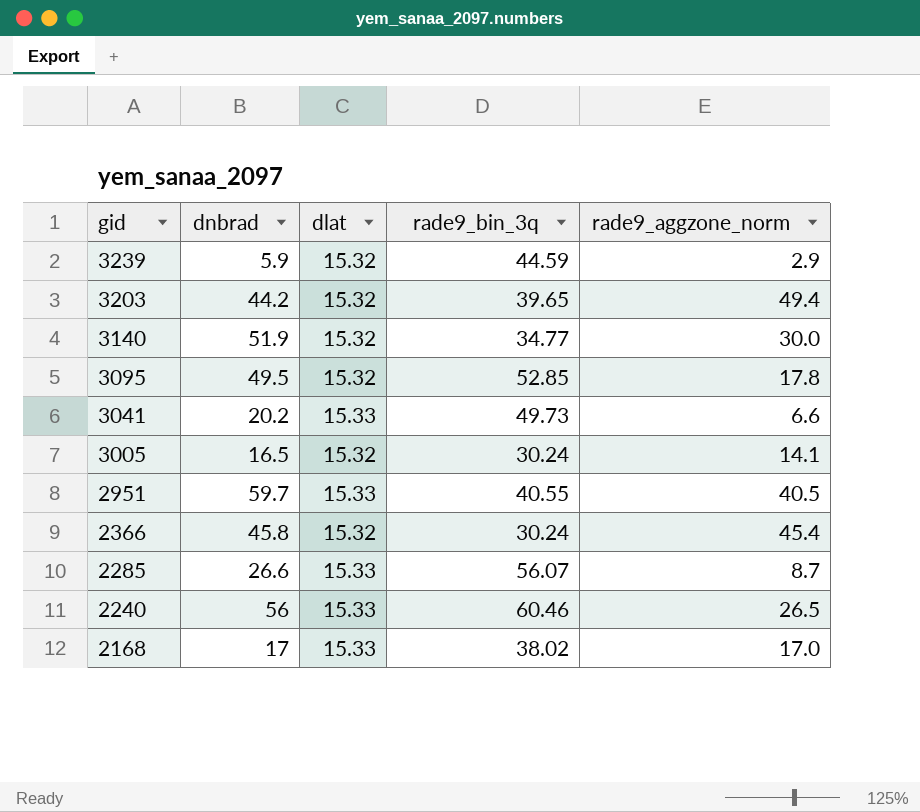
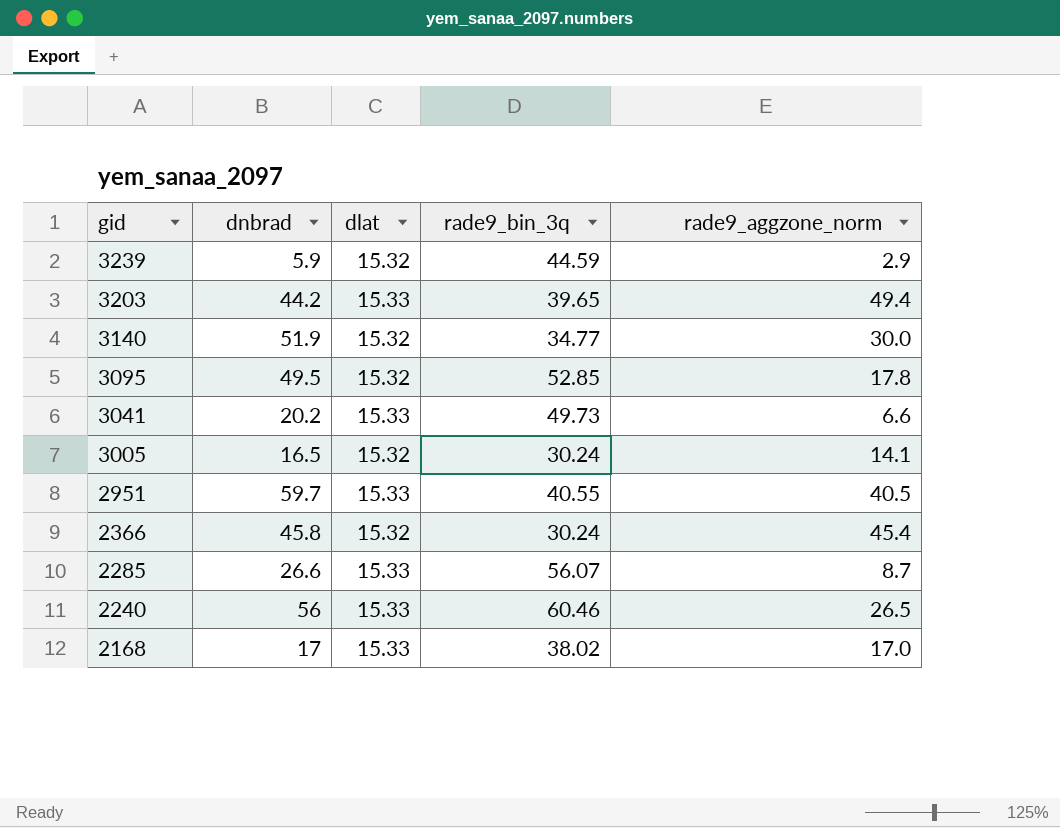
3203 | dlat: 15.32 -> 15.33

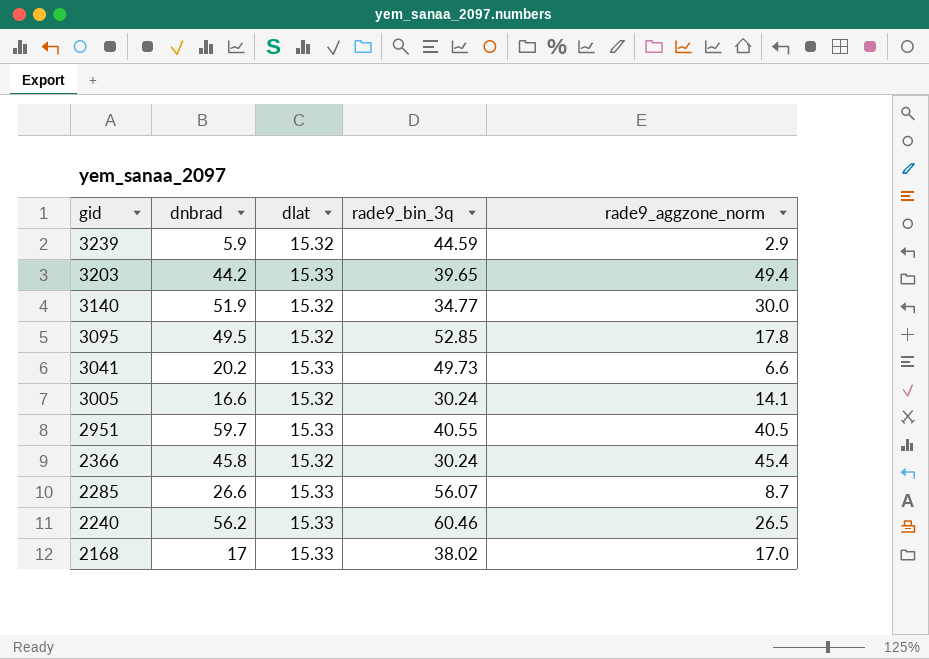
3005 | dnbrad: 16.5 -> 16.6
2240 | dnbrad: 56 -> 56.2

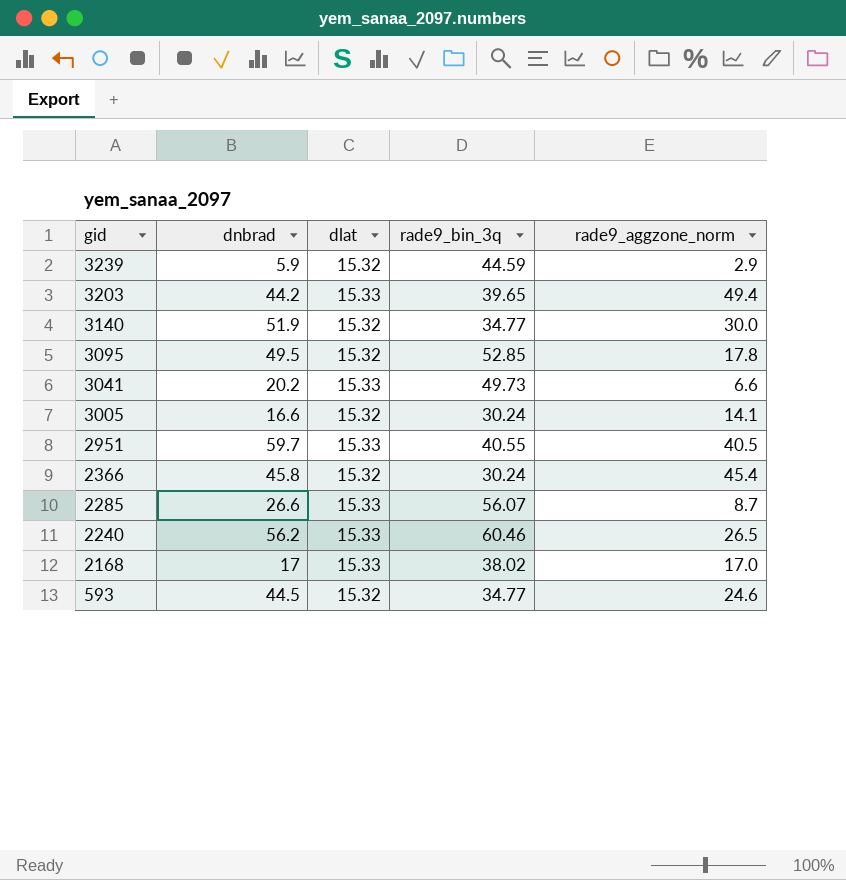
row 593: none -> 44.5 | 15.32 | 34.77 | 24.6

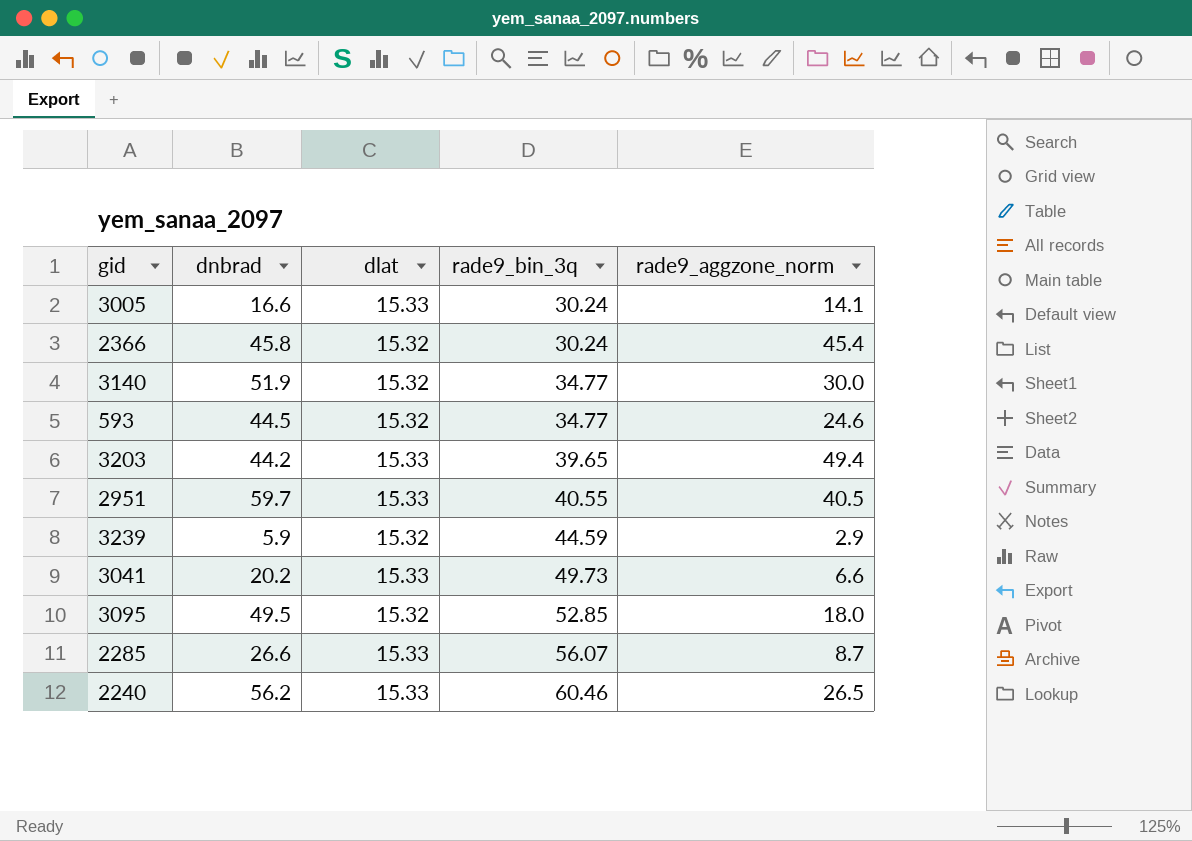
row order: gid descending -> rade9_bin_3q ascending
row 2168: 17 | 15.33 | 38.02 | 17.0 -> none
3005 | dlat: 15.32 -> 15.33
3095 | rade9_aggzone_norm: 17.8 -> 18.0

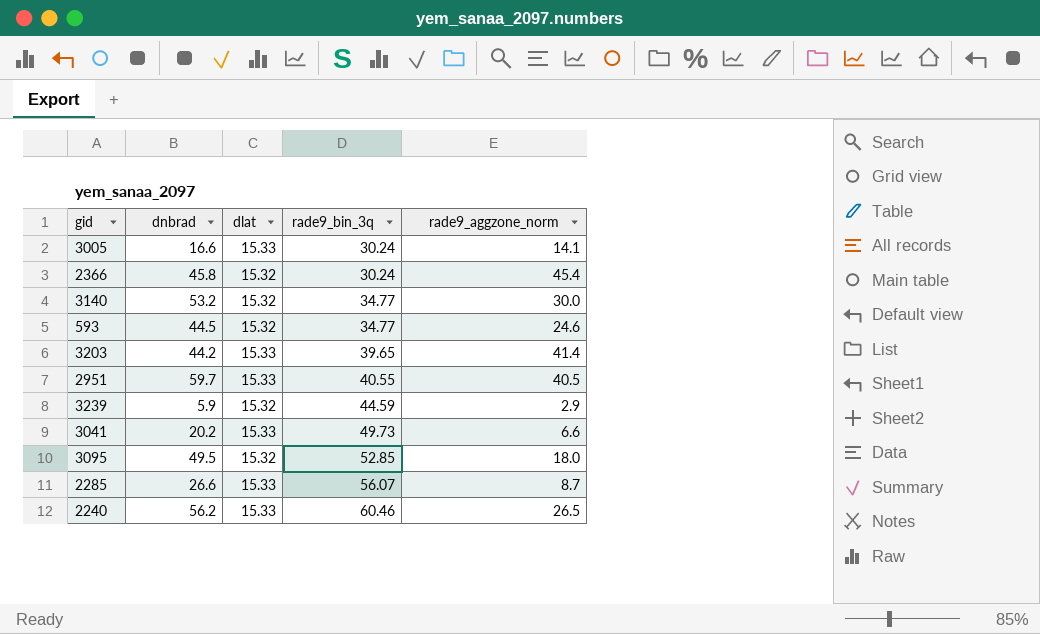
3140 | dnbrad: 51.9 -> 53.2
3203 | rade9_aggzone_norm: 49.4 -> 41.4

